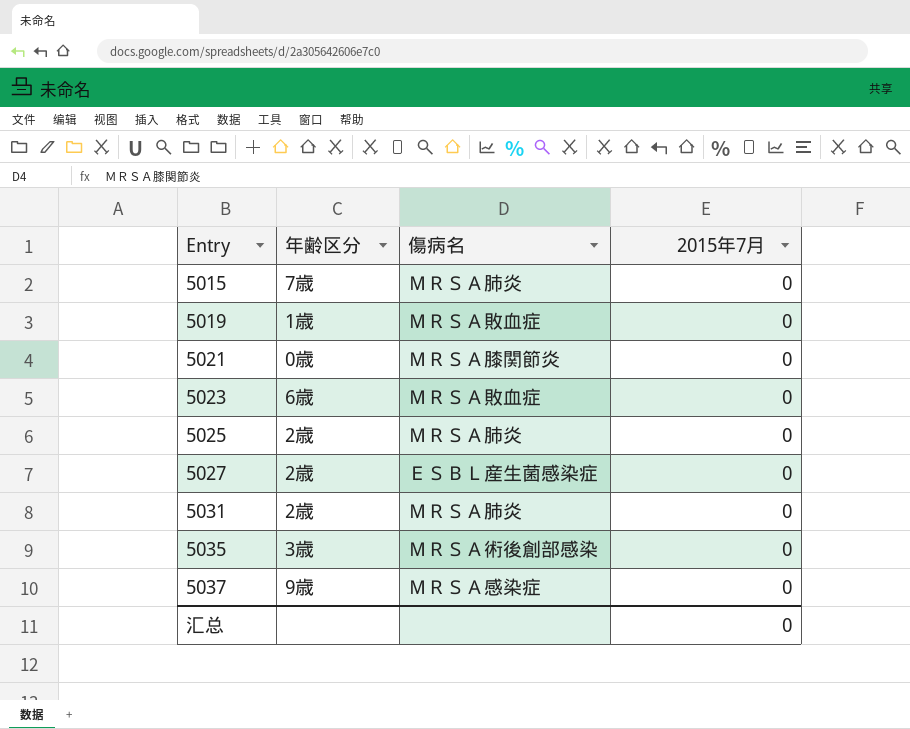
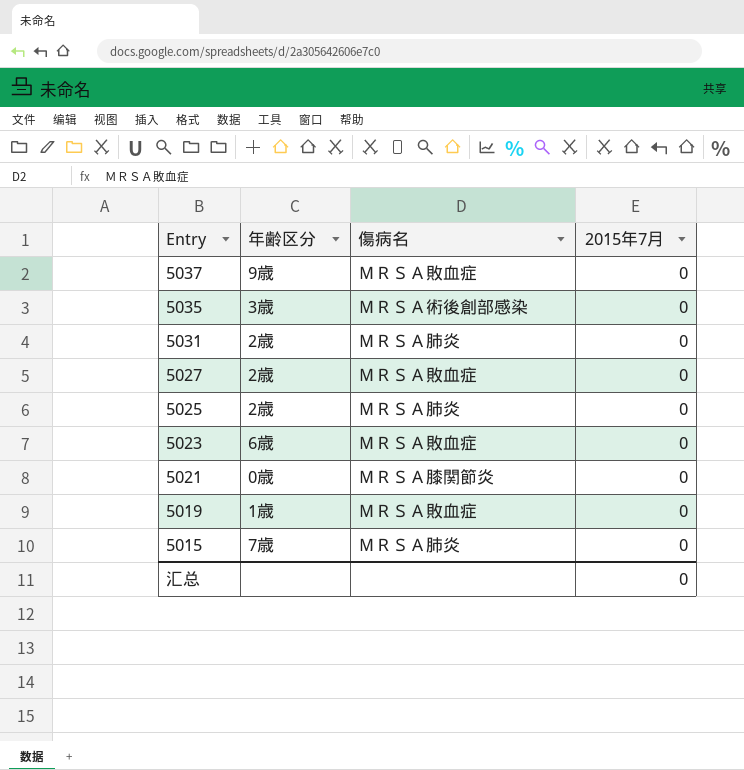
row order: Entry ascending -> Entry descending
5037 | 傷病名: ＭＲＳＡ感染症 -> ＭＲＳＡ敗血症
5027 | 傷病名: ＥＳＢＬ産生菌感染症 -> ＭＲＳＡ敗血症

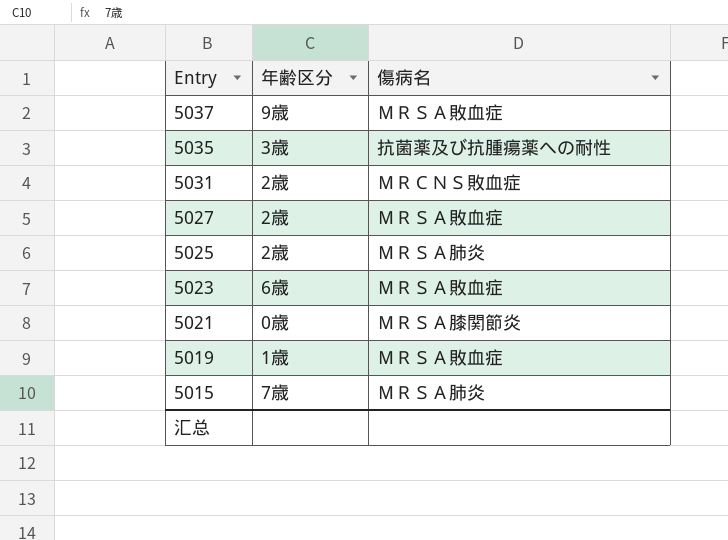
column 2015年7月 | position: 4 -> none
5035 | 傷病名: ＭＲＳＡ術後創部感染 -> 抗菌薬及び抗腫瘍薬への耐性
5031 | 傷病名: ＭＲＳＡ肺炎 -> ＭＲＣＮＳ敗血症

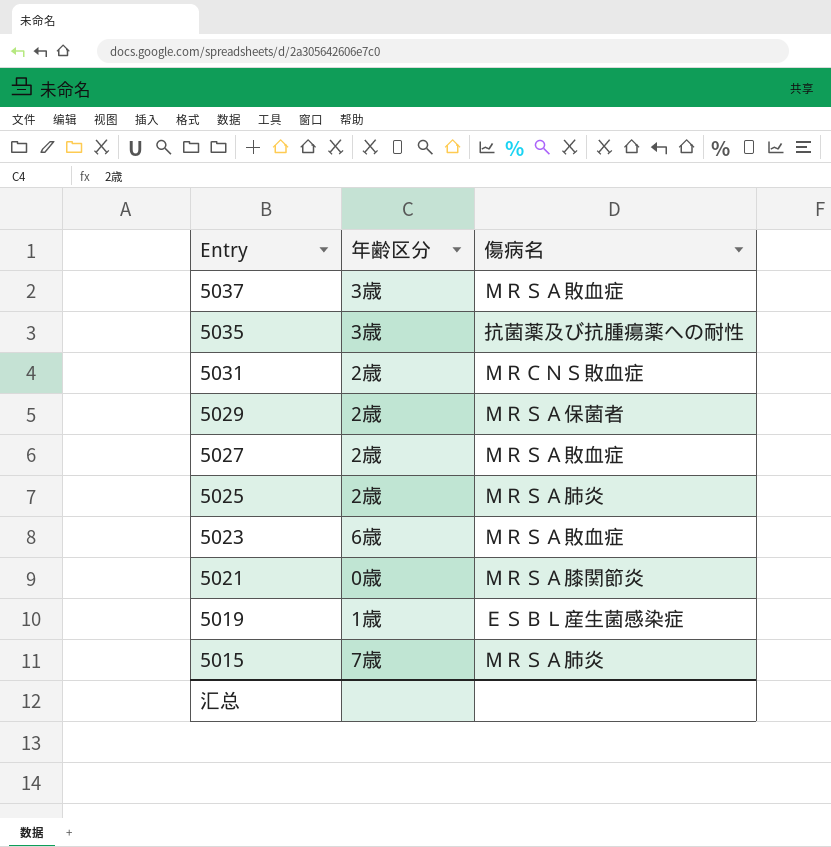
5037 | 年齢区分: 9歳 -> 3歳
row 5029: none -> 2歳 | ＭＲＳＡ保菌者
5019 | 傷病名: ＭＲＳＡ敗血症 -> ＥＳＢＬ産生菌感染症

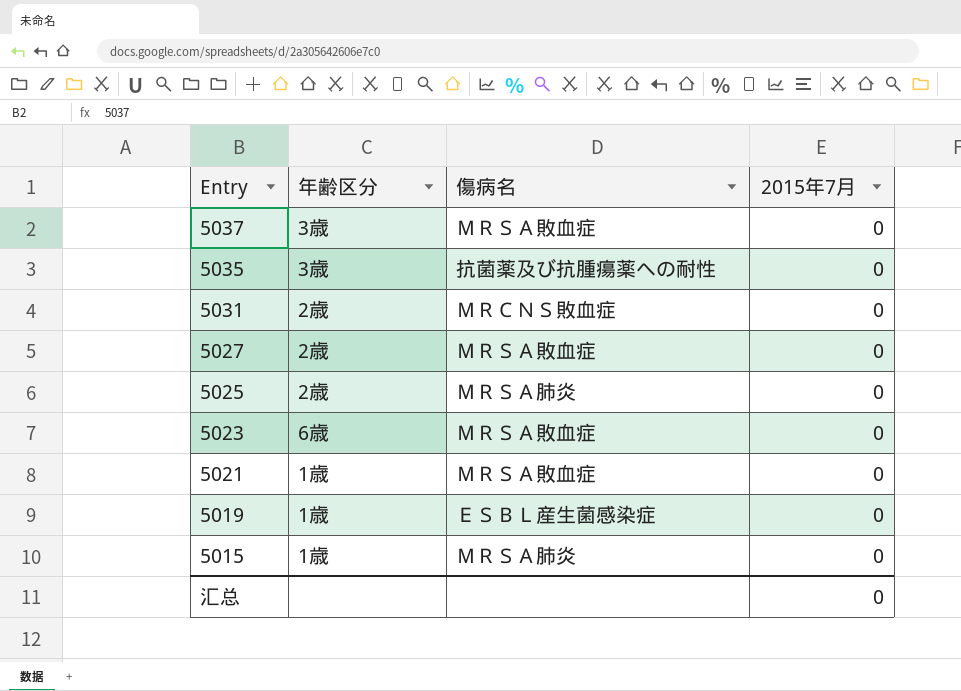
column 2015年7月 | position: none -> 4
row 5029: 2歳 | ＭＲＳＡ保菌者 -> none
5021 | 年齢区分: 0歳 -> 1歳
5021 | 傷病名: ＭＲＳＡ膝関節炎 -> ＭＲＳＡ敗血症
5015 | 年齢区分: 7歳 -> 1歳

